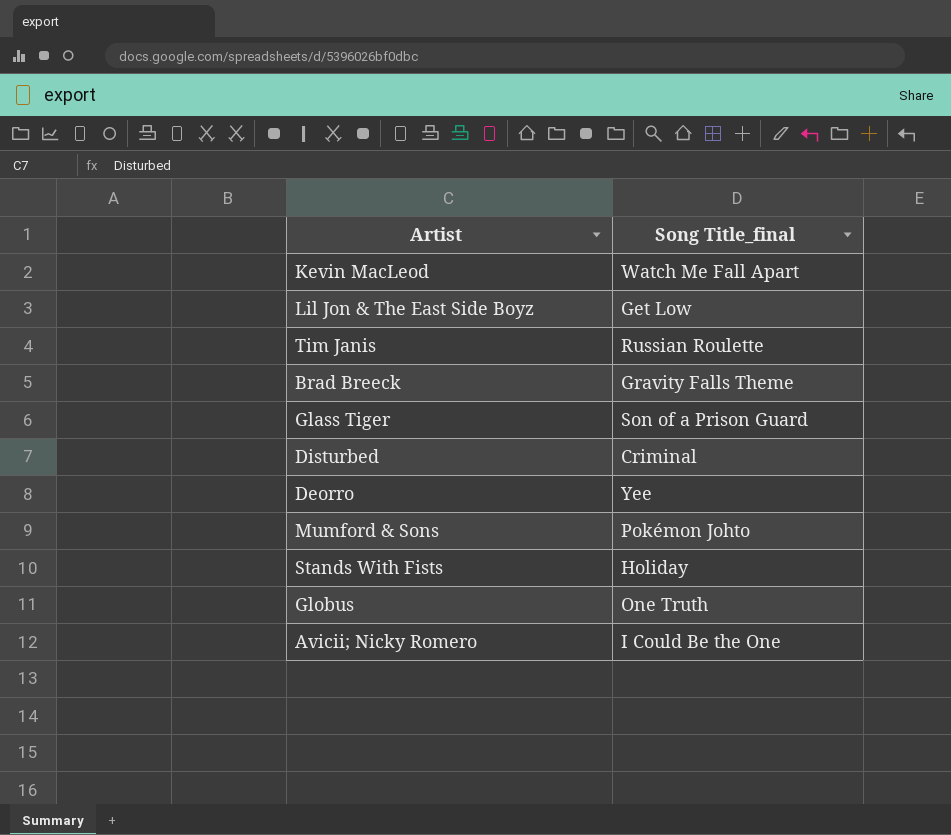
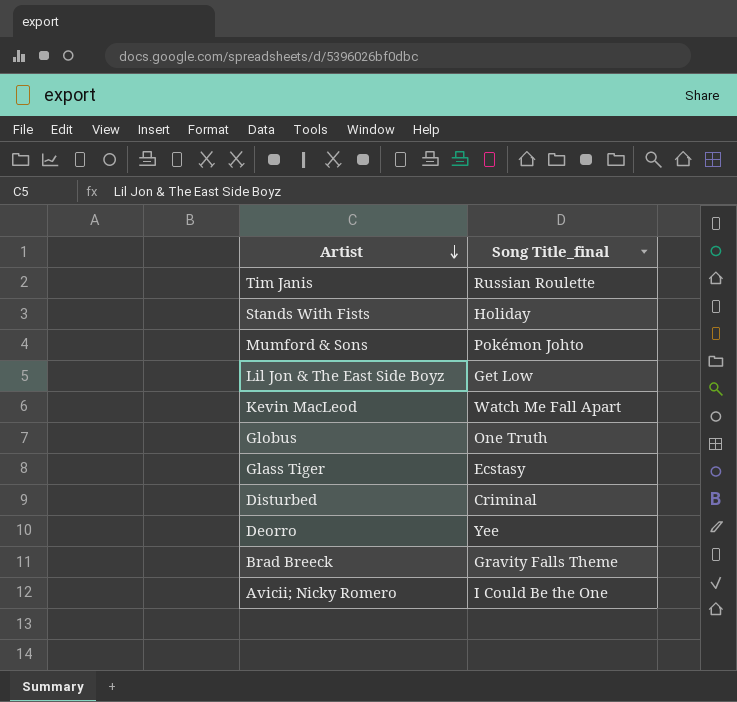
row order: none -> Artist descending
Glass Tiger | Song Title_final: Son of a Prison Guard -> Ecstasy

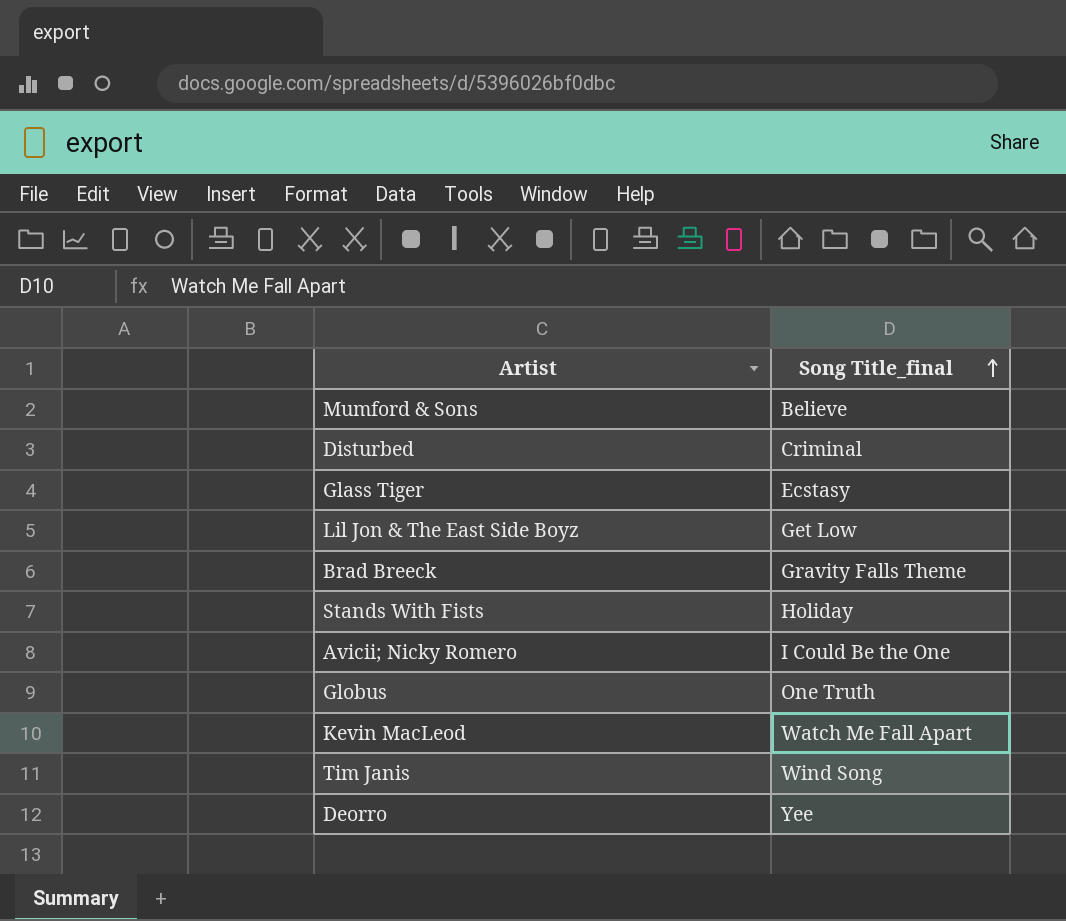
row order: Artist descending -> Song Title_final ascending
Mumford & Sons | Song Title_final: Pokémon Johto -> Believe
Tim Janis | Song Title_final: Russian Roulette -> Wind Song

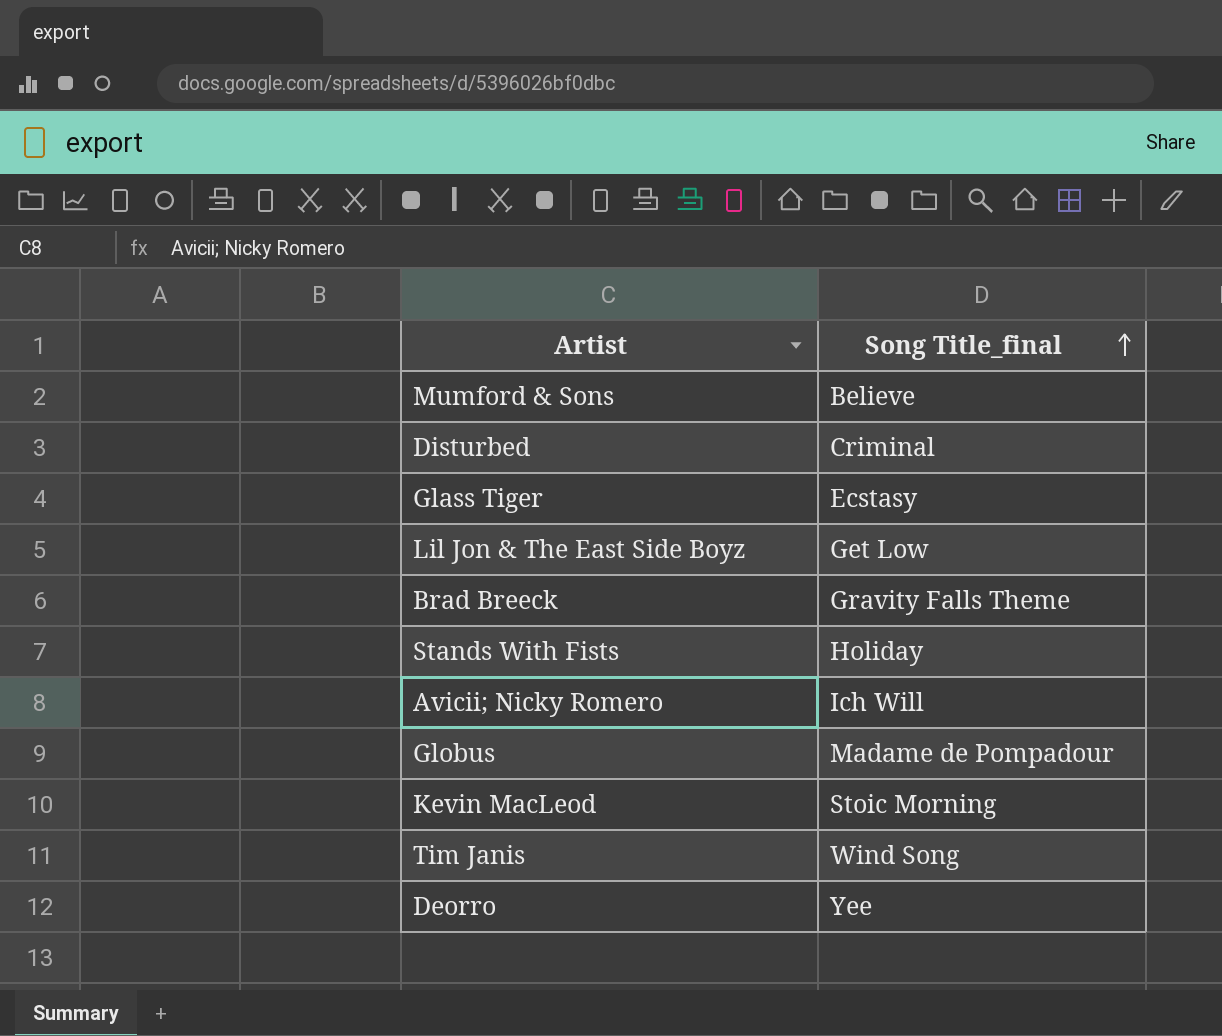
Avicii; Nicky Romero | Song Title_final: I Could Be the One -> Ich Will
Globus | Song Title_final: One Truth -> Madame de Pompadour
Kevin MacLeod | Song Title_final: Watch Me Fall Apart -> Stoic Morning

